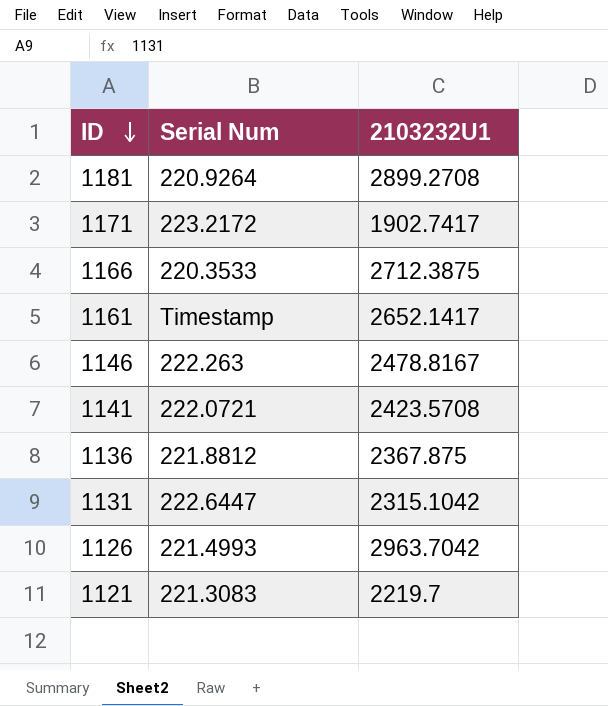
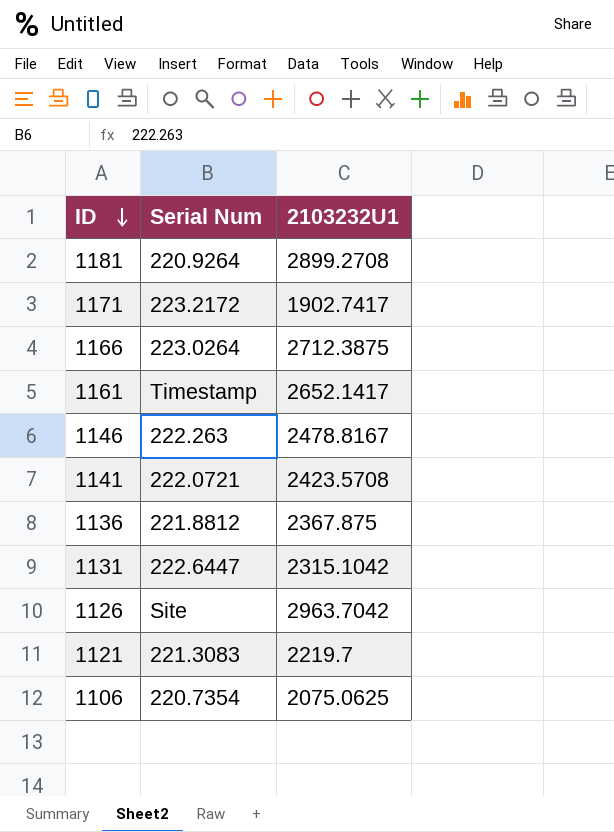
1166 | Serial Num: 220.3533 -> 223.0264
1126 | Serial Num: 221.4993 -> Site
row 1106: none -> 220.7354 | 2075.0625

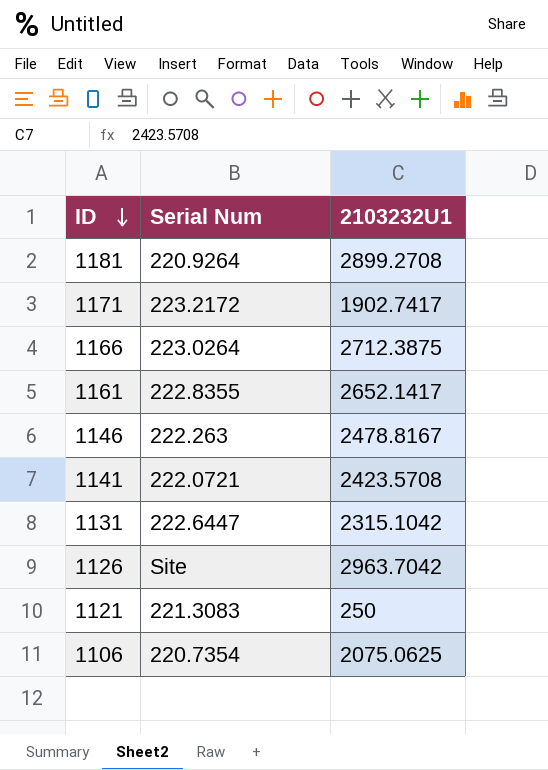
row 1136: 221.8812 | 2367.875 -> none
1161 | Serial Num: Timestamp -> 222.8355
1121 | 2103232U1: 2219.7 -> 250

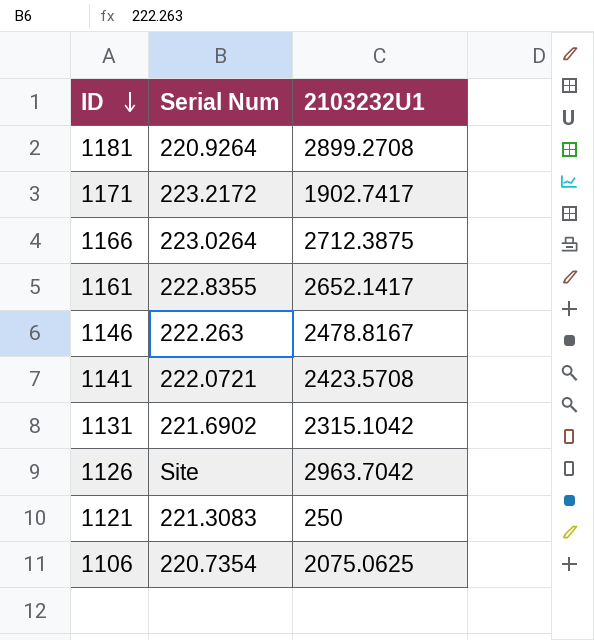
1131 | Serial Num: 222.6447 -> 221.6902

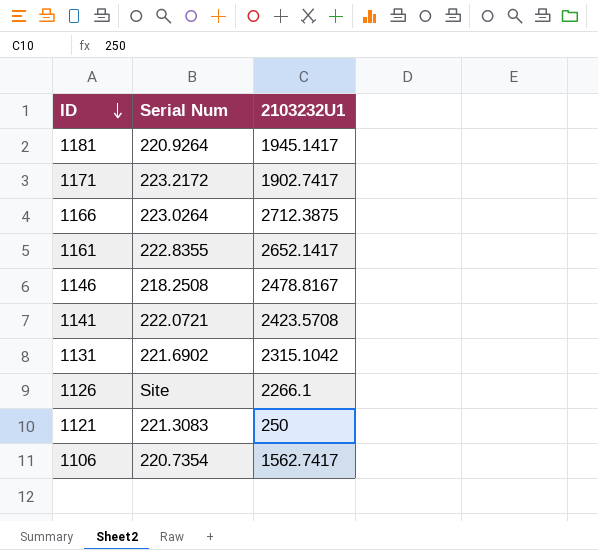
1181 | 2103232U1: 2899.2708 -> 1945.1417
1146 | Serial Num: 222.263 -> 218.2508
1126 | 2103232U1: 2963.7042 -> 2266.1
1106 | 2103232U1: 2075.0625 -> 1562.7417

